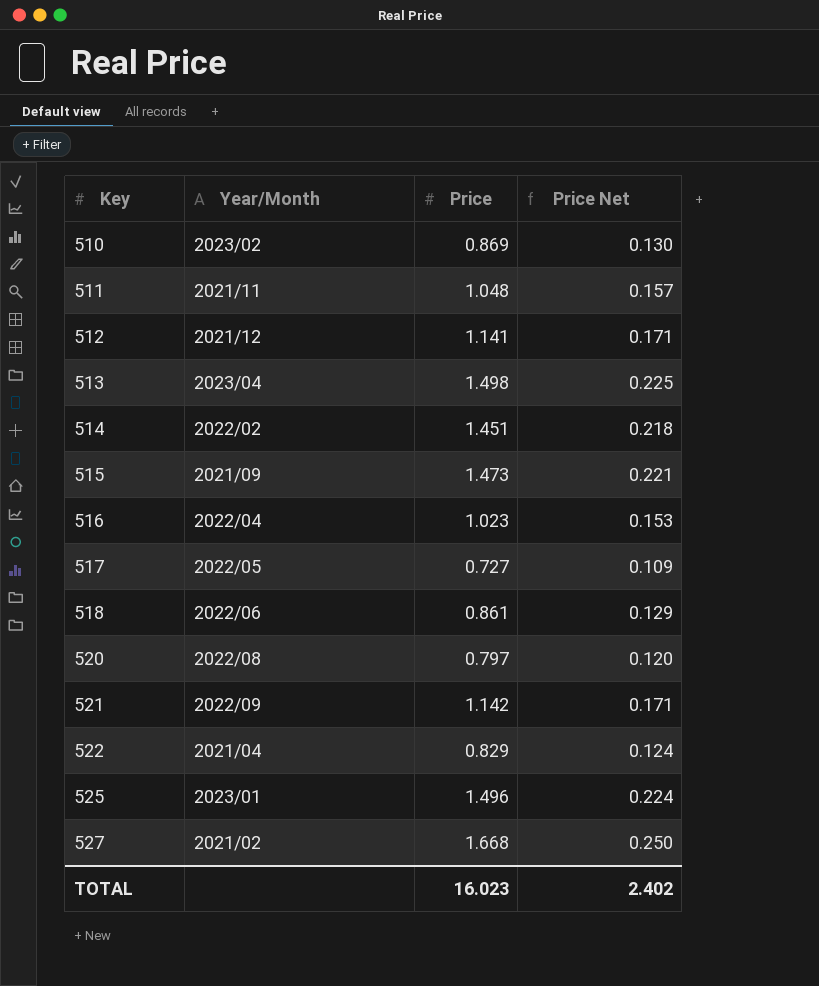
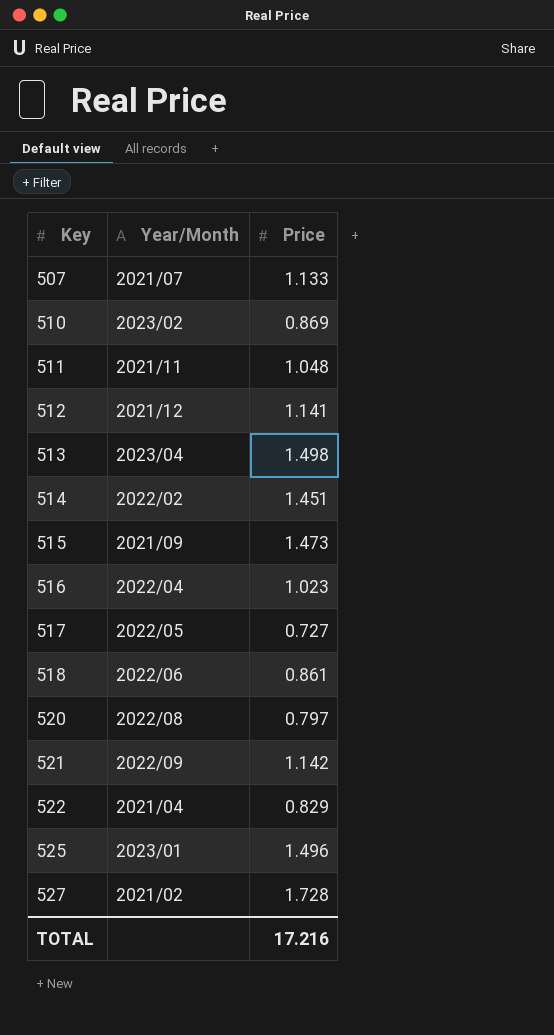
column Price Net | formula: [Price] * 0.15 -> none
row 507: none -> 2021/07 | 1.133
527 | Price: 1.668 -> 1.728
TOTAL | Price: 16.023 -> 17.216

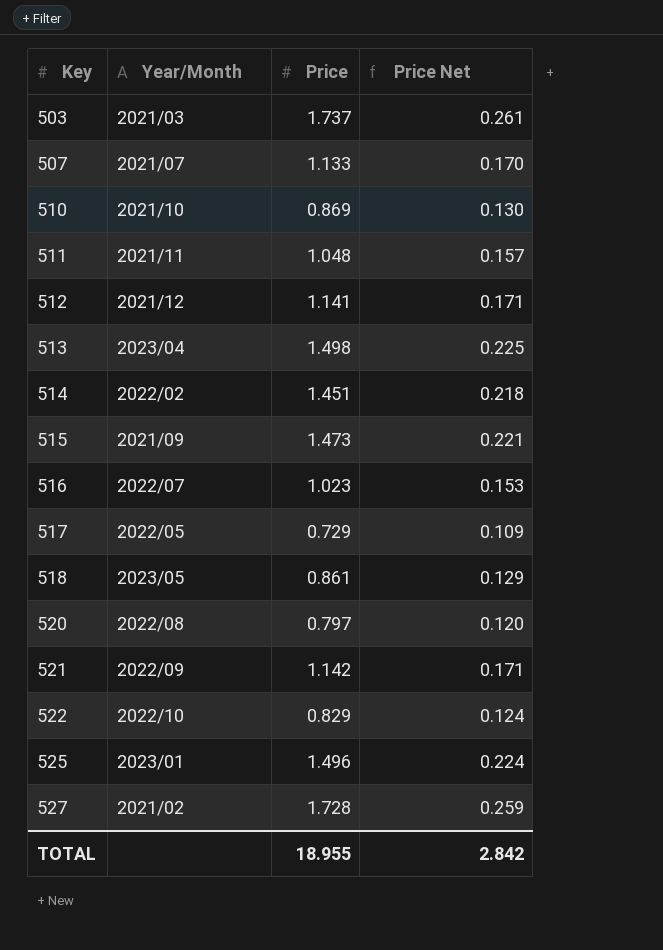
column Price Net | formula: none -> [Price] * 0.15
row 503: none -> 2021/03 | 1.737 | 0.261
510 | Year/Month: 2023/02 -> 2021/10
516 | Year/Month: 2022/04 -> 2022/07
517 | Price: 0.727 -> 0.729
518 | Year/Month: 2022/06 -> 2023/05
522 | Year/Month: 2021/04 -> 2022/10
TOTAL | Price: 17.216 -> 18.955

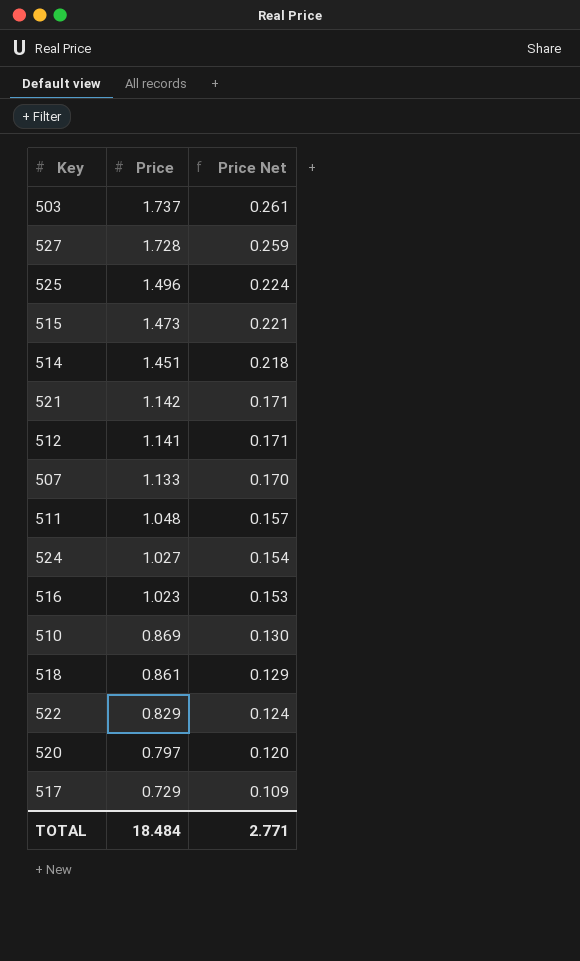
row order: Key ascending -> Price descending
column Year/Month | position: 2 -> none
row 513: 2023/04 | 1.498 | 0.225 -> none
row 524: none -> 1.027 | 0.154
TOTAL | Price: 18.955 -> 18.484
TOTAL | Price Net: 2.842 -> 2.771

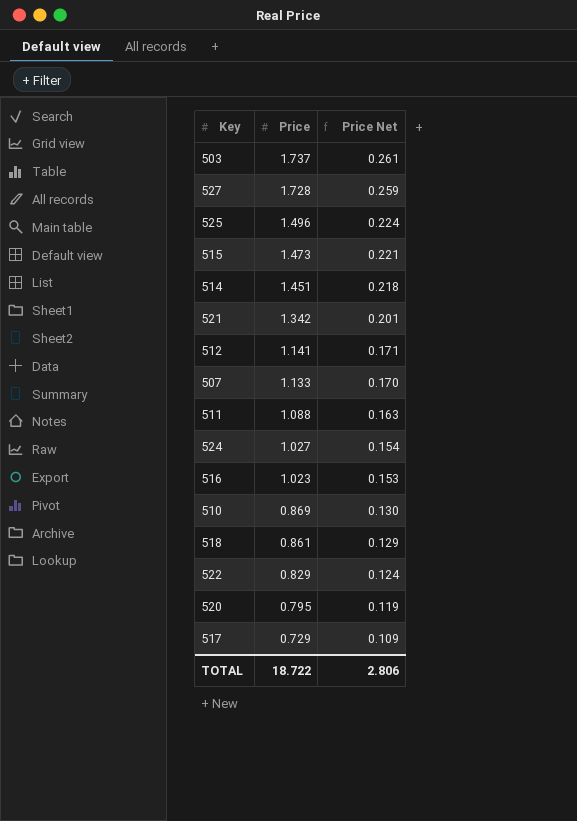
521 | Price: 1.142 -> 1.342
521 | Price Net: 0.171 -> 0.201
511 | Price: 1.048 -> 1.088
511 | Price Net: 0.157 -> 0.163
520 | Price: 0.797 -> 0.795
520 | Price Net: 0.120 -> 0.119
TOTAL | Price: 18.484 -> 18.722
TOTAL | Price Net: 2.771 -> 2.806

